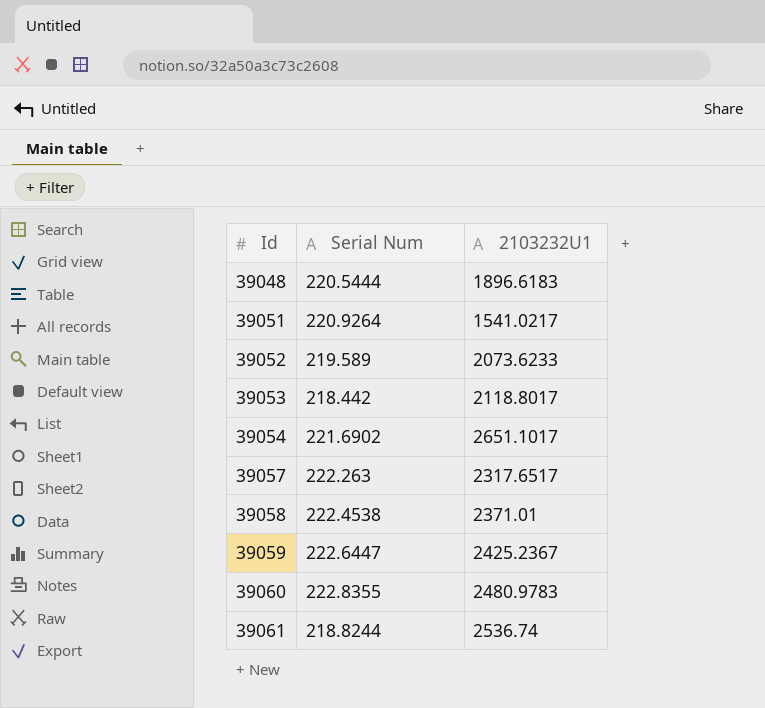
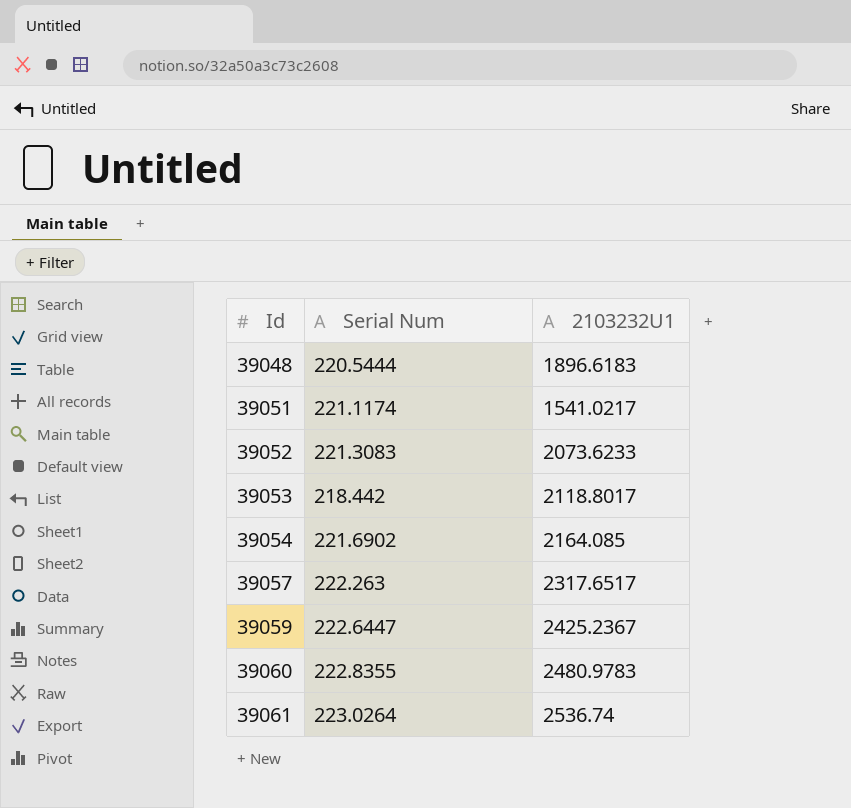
row 39058: 222.4538 | 2371.01 -> none
39051 | Serial Num: 220.9264 -> 221.1174
39052 | Serial Num: 219.589 -> 221.3083
39054 | 2103232U1: 2651.1017 -> 2164.085
39061 | Serial Num: 218.8244 -> 223.0264

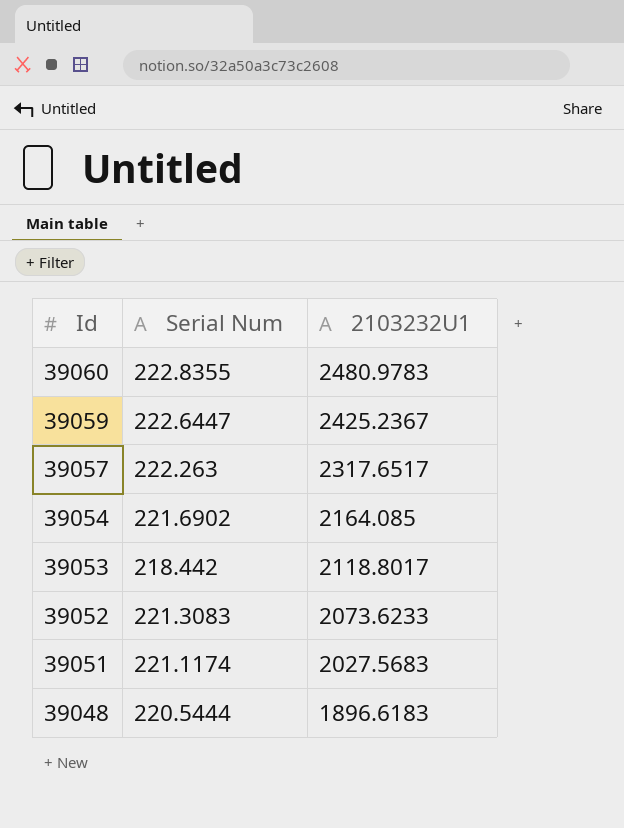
row order: Id ascending -> Id descending
row 39061: 223.0264 | 2536.74 -> none
39051 | 2103232U1: 1541.0217 -> 2027.5683

